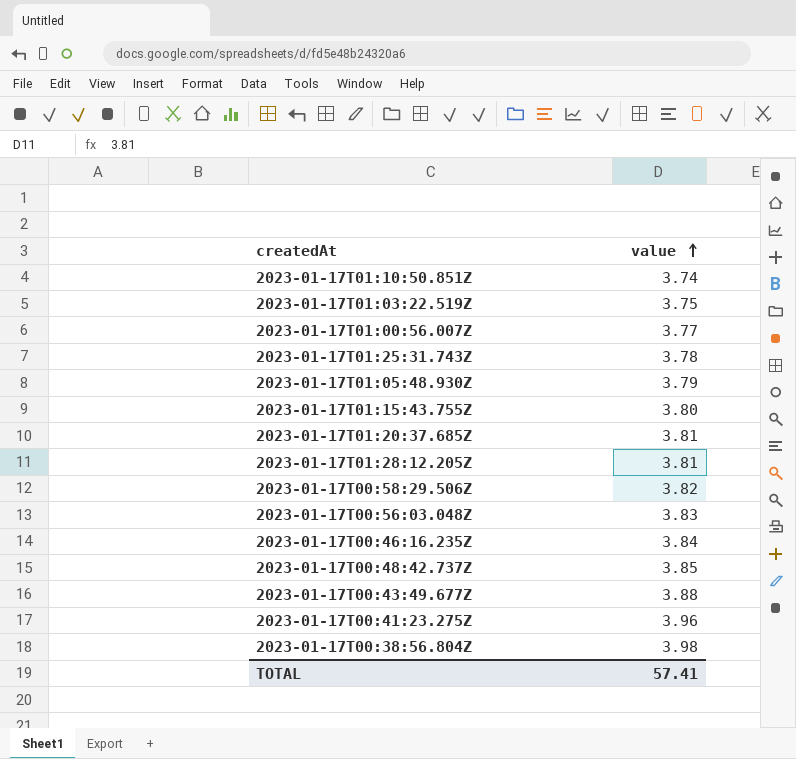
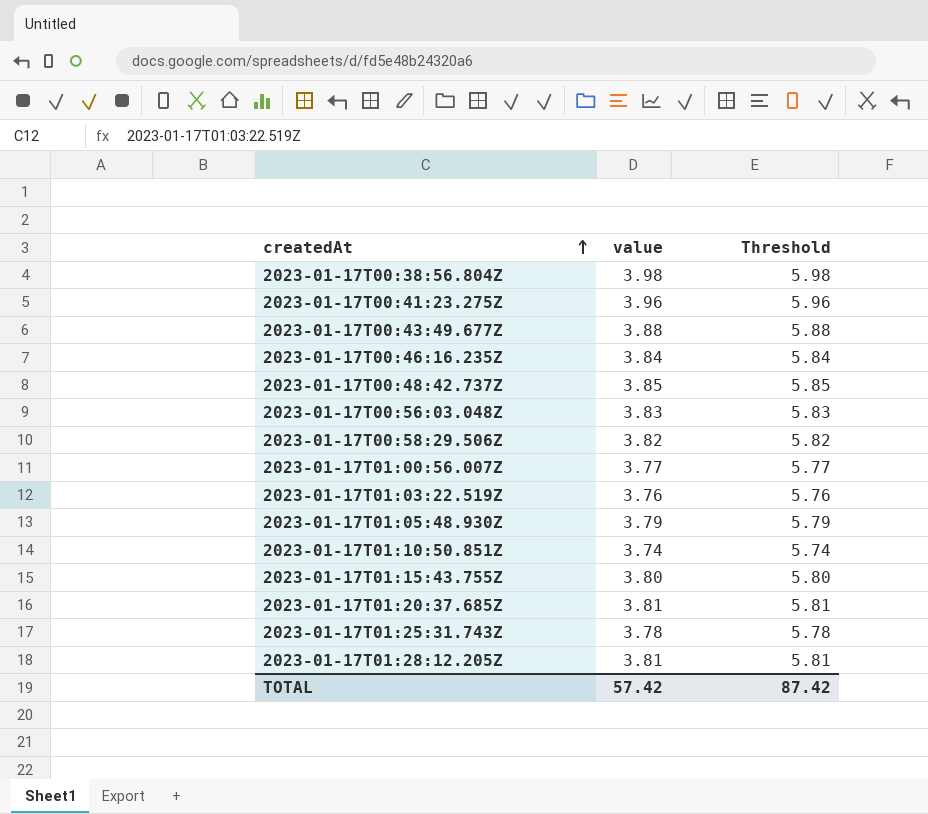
row order: value ascending -> createdAt ascending
column Threshold | formula: none -> [value] + 2
2023-01-17T01:03:22.519Z | value: 3.75 -> 3.76
TOTAL | value: 57.41 -> 57.42

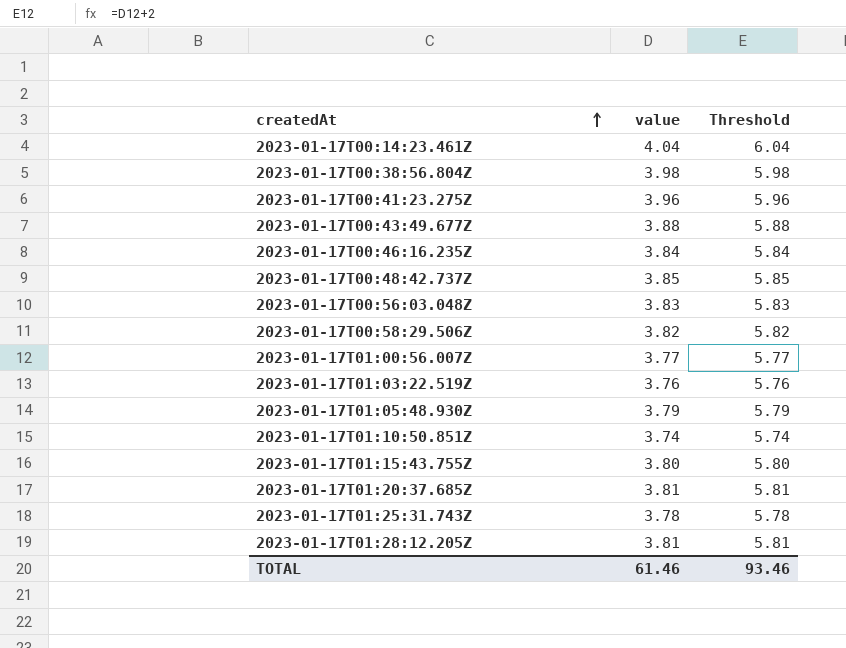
row 2023-01-17T00:14:23.461Z: none -> 4.04 | 6.04
TOTAL | value: 57.42 -> 61.46
TOTAL | Threshold: 87.42 -> 93.46

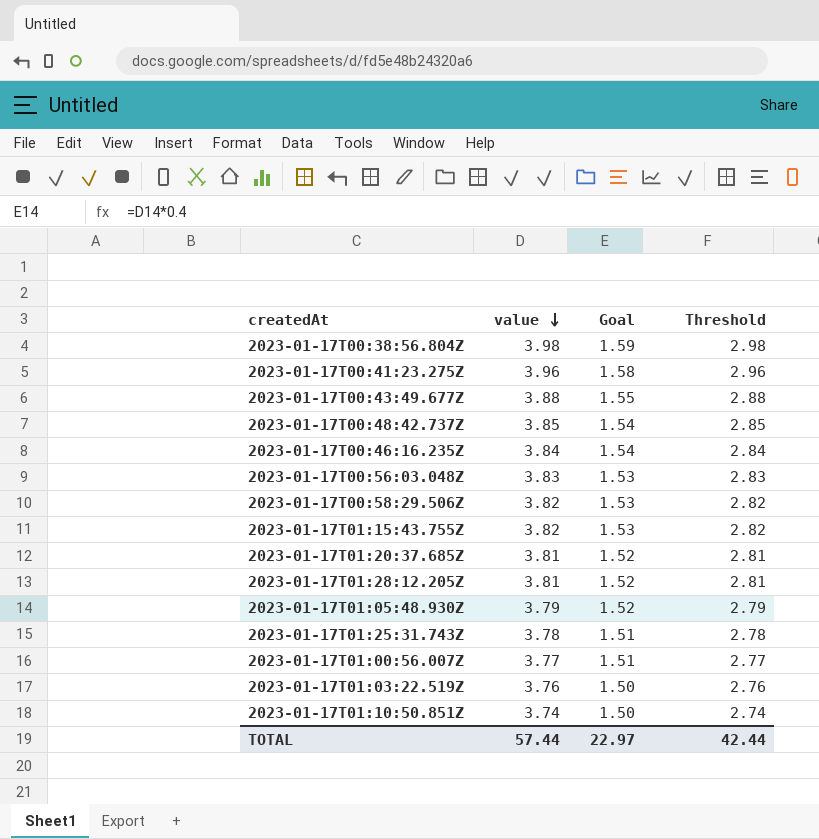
row order: createdAt ascending -> value descending
column Goal | formula: none -> [value] * 0.4
column Threshold | formula: [value] + 2 -> [value] - 1
row 2023-01-17T00:14:23.461Z: 4.04 | 6.04 -> none
2023-01-17T01:15:43.755Z | value: 3.80 -> 3.82
TOTAL | value: 61.46 -> 57.44
TOTAL | Threshold: 93.46 -> 42.44

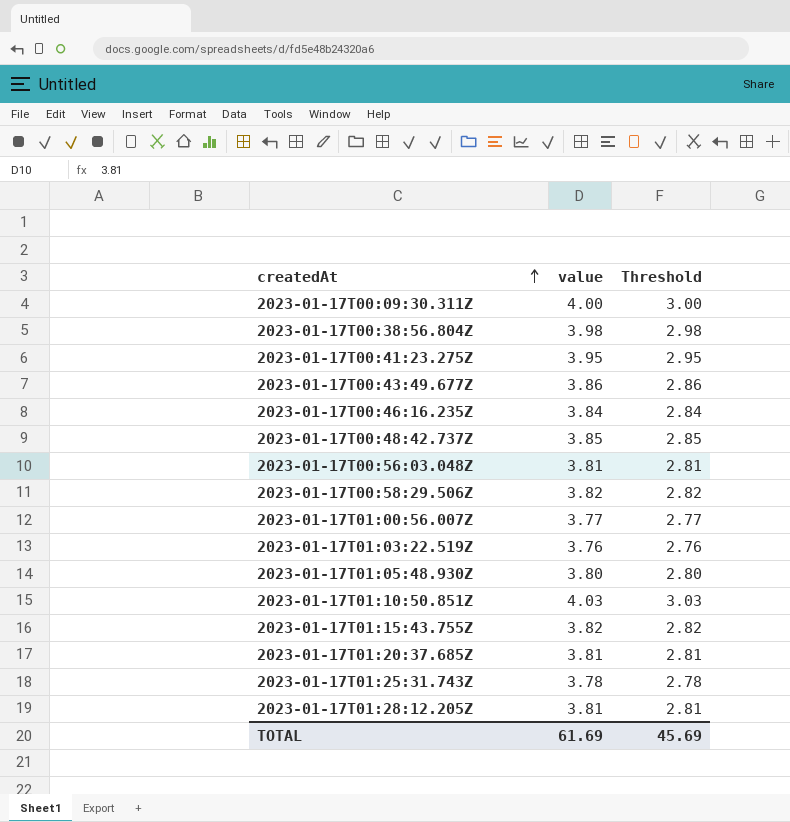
row order: value descending -> createdAt ascending
column Goal | formula: [value] * 0.4 -> none
row 2023-01-17T00:09:30.311Z: none -> 4.00 | 3.00
2023-01-17T00:41:23.275Z | value: 3.96 -> 3.95
2023-01-17T00:41:23.275Z | Threshold: 2.96 -> 2.95
2023-01-17T00:43:49.677Z | value: 3.88 -> 3.86
2023-01-17T00:43:49.677Z | Threshold: 2.88 -> 2.86
2023-01-17T00:56:03.048Z | value: 3.83 -> 3.81
2023-01-17T00:56:03.048Z | Threshold: 2.83 -> 2.81
2023-01-17T01:05:48.930Z | value: 3.79 -> 3.80
2023-01-17T01:05:48.930Z | Threshold: 2.79 -> 2.80
2023-01-17T01:10:50.851Z | value: 3.74 -> 4.03
2023-01-17T01:10:50.851Z | Threshold: 2.74 -> 3.03
TOTAL | value: 57.44 -> 61.69
TOTAL | Threshold: 42.44 -> 45.69

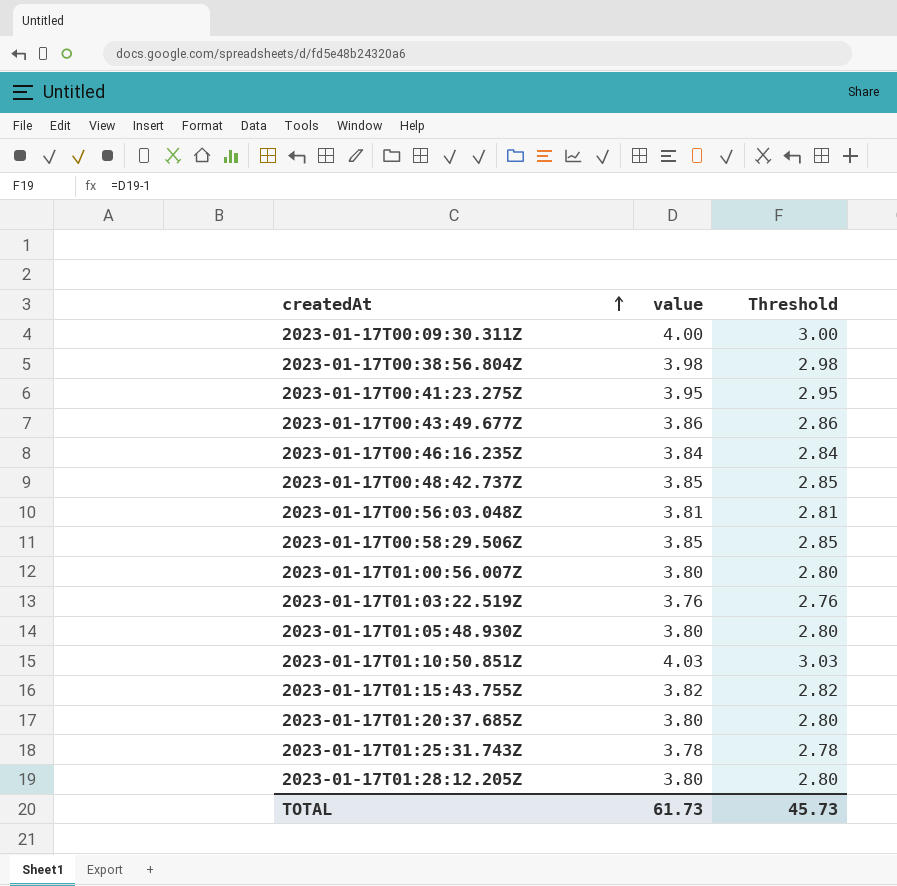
2023-01-17T00:58:29.506Z | value: 3.82 -> 3.85
2023-01-17T00:58:29.506Z | Threshold: 2.82 -> 2.85
2023-01-17T01:00:56.007Z | value: 3.77 -> 3.80
2023-01-17T01:00:56.007Z | Threshold: 2.77 -> 2.80
2023-01-17T01:20:37.685Z | value: 3.81 -> 3.80
2023-01-17T01:20:37.685Z | Threshold: 2.81 -> 2.80
2023-01-17T01:28:12.205Z | value: 3.81 -> 3.80
2023-01-17T01:28:12.205Z | Threshold: 2.81 -> 2.80
TOTAL | value: 61.69 -> 61.73
TOTAL | Threshold: 45.69 -> 45.73

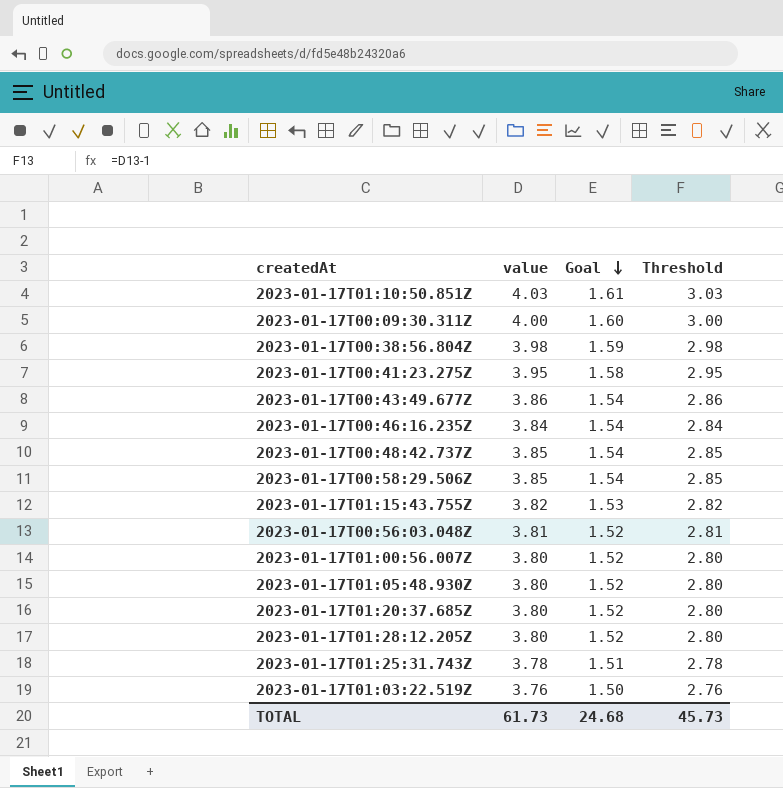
row order: createdAt ascending -> Goal descending
column Goal | formula: none -> [value] * 0.4

